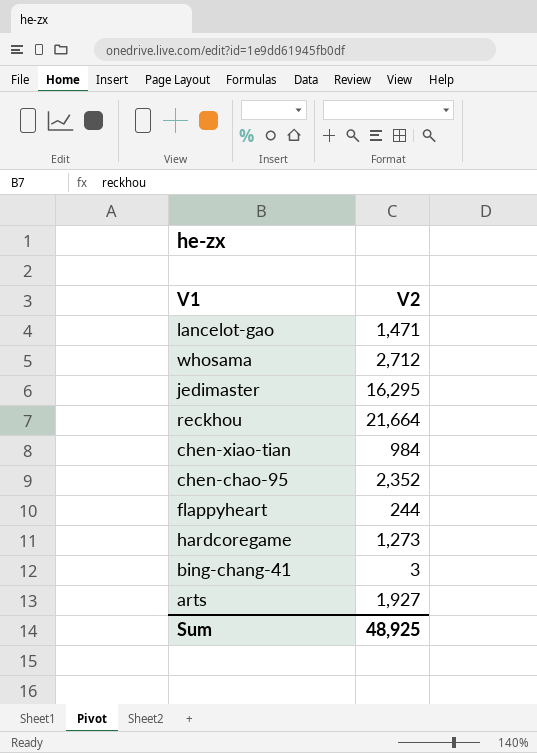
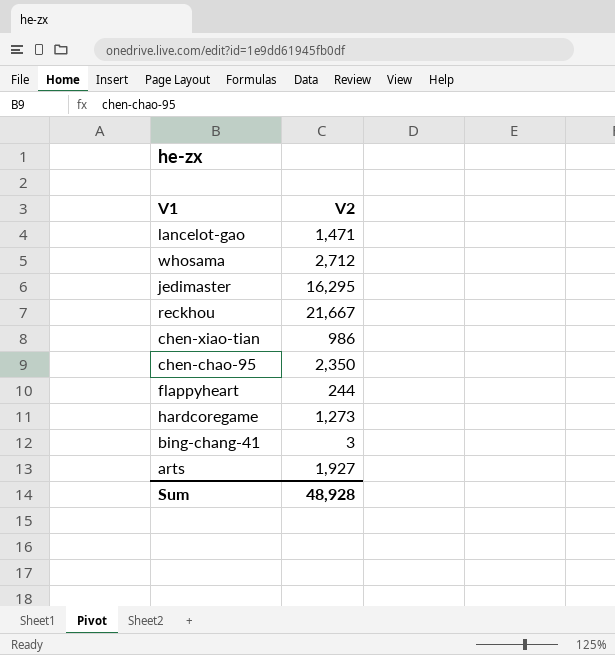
reckhou | V2: 21,664 -> 21,667
chen-xiao-tian | V2: 984 -> 986
chen-chao-95 | V2: 2,352 -> 2,350
Sum | V2: 48,925 -> 48,928

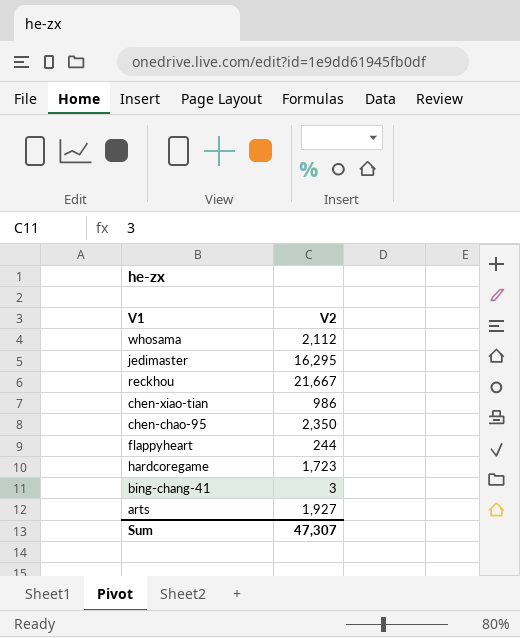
row lancelot-gao: 1,471 -> none
whosama | V2: 2,712 -> 2,112
hardcoregame | V2: 1,273 -> 1,723
Sum | V2: 48,928 -> 47,307

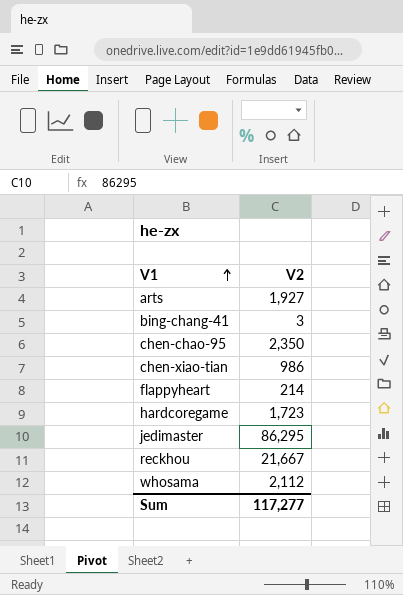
row order: none -> V1 ascending
flappyheart | V2: 244 -> 214
jedimaster | V2: 16,295 -> 86,295
Sum | V2: 47,307 -> 117,277

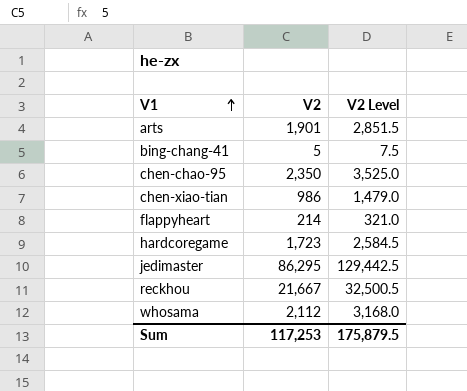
column V2 Level | formula: none -> [V2] * 1.5
arts | V2: 1,927 -> 1,901
bing-chang-41 | V2: 3 -> 5
Sum | V2: 117,277 -> 117,253

